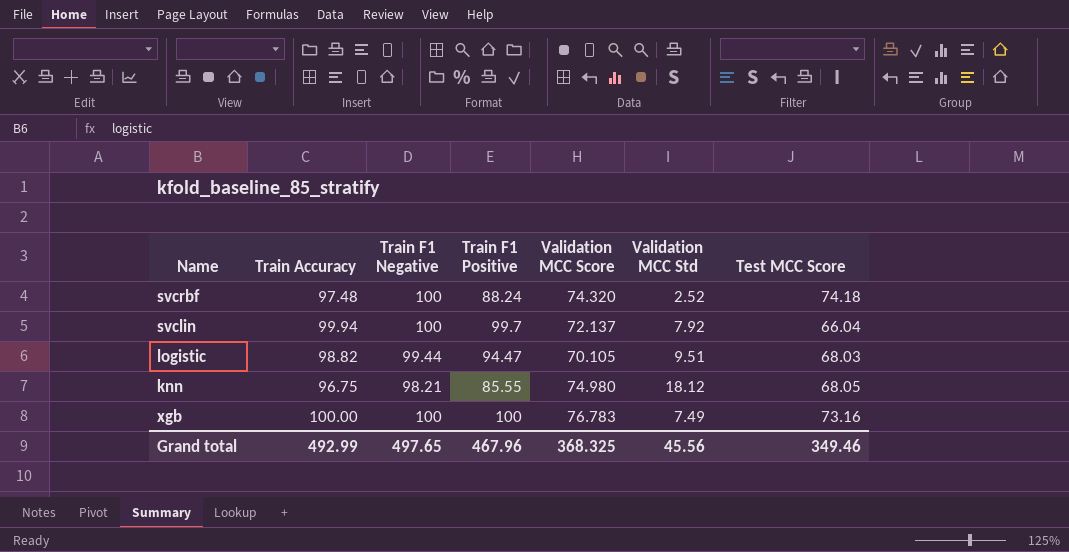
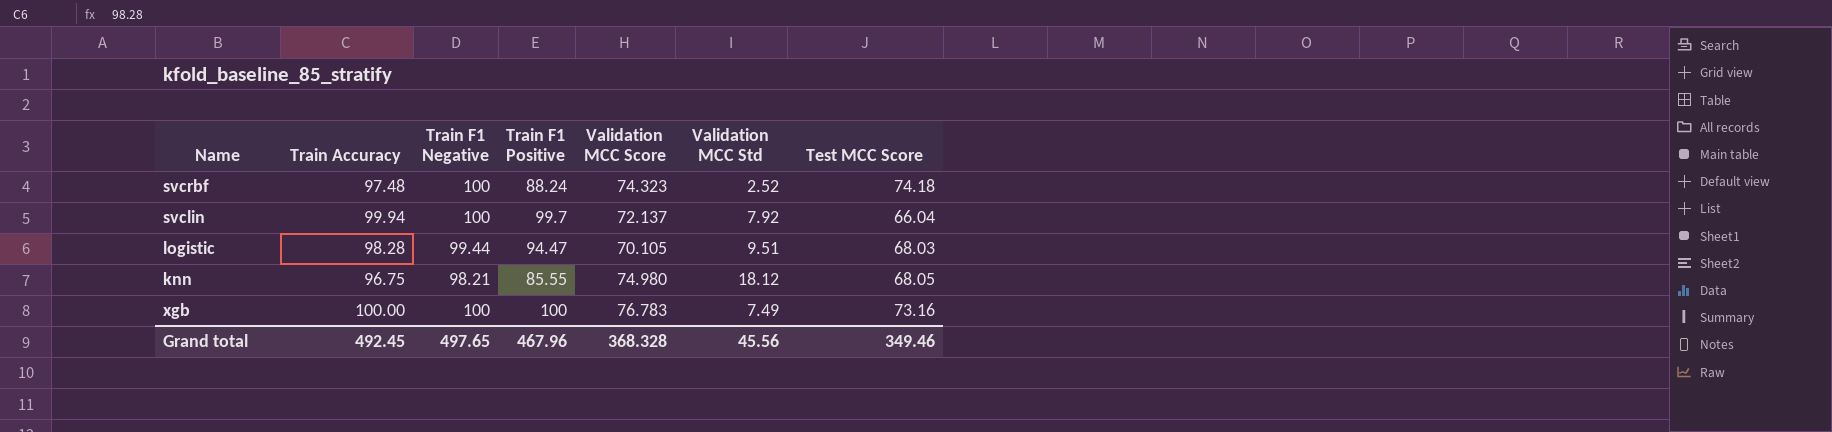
svcrbf | Validation MCC Score: 74.320 -> 74.323
logistic | Train Accuracy: 98.82 -> 98.28
Grand total | Train Accuracy: 492.99 -> 492.45
Grand total | Validation MCC Score: 368.325 -> 368.328

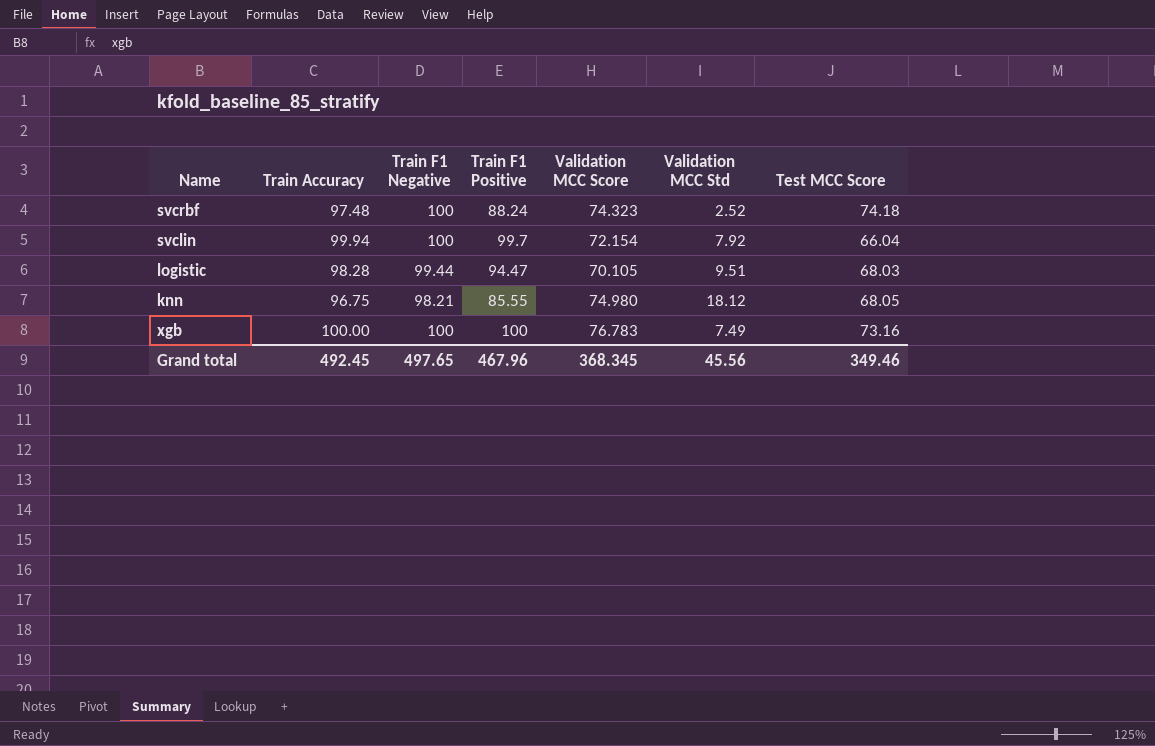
svclin | Validation MCC Score: 72.137 -> 72.154
Grand total | Validation MCC Score: 368.328 -> 368.345

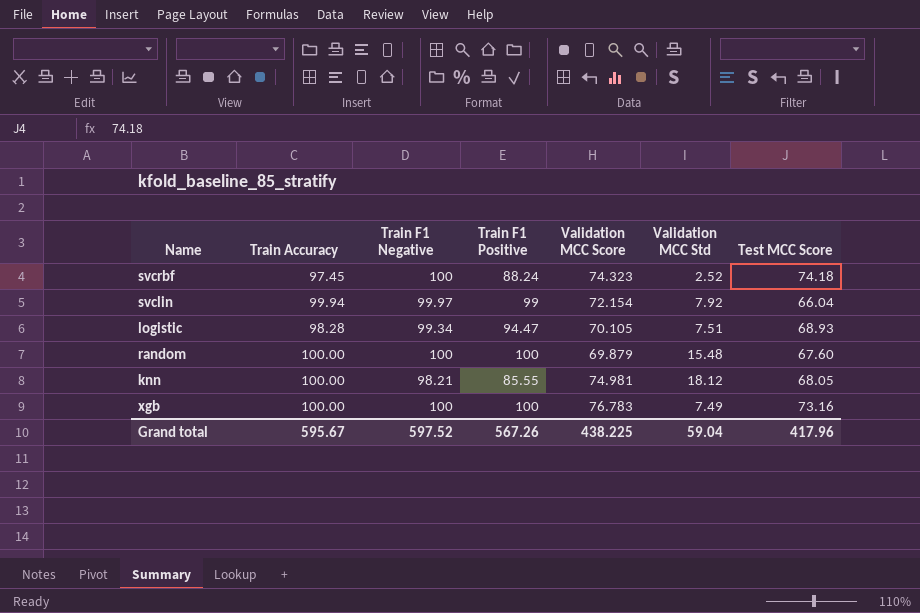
svcrbf | Train Accuracy: 97.48 -> 97.45
svclin | Train F1 Negative: 100 -> 99.97
svclin | Train F1 Positive: 99.7 -> 99
logistic | Train F1 Negative: 99.44 -> 99.34
logistic | Validation MCC Std: 9.51 -> 7.51
logistic | Test MCC Score: 68.03 -> 68.93
row random: none -> 100.00 | 100 | 100 | 69.879 | 15.48 | 67.60
knn | Train Accuracy: 96.75 -> 100.00
knn | Validation MCC Score: 74.980 -> 74.981
Grand total | Train Accuracy: 492.45 -> 595.67
Grand total | Train F1 Negative: 497.65 -> 597.52
Grand total | Train F1 Positive: 467.96 -> 567.26
Grand total | Validation MCC Score: 368.345 -> 438.225
Grand total | Validation MCC Std: 45.56 -> 59.04
Grand total | Test MCC Score: 349.46 -> 417.96

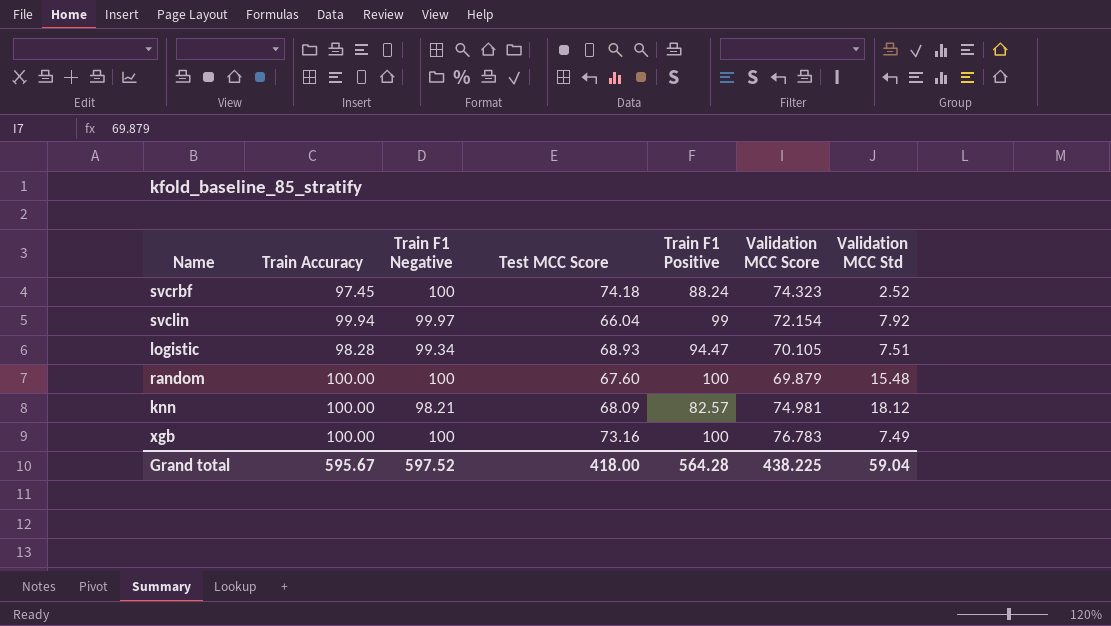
column Test MCC Score | position: 7 -> 4
knn | Test MCC Score: 68.05 -> 68.09
knn | Train F1 Positive: 85.55 -> 82.57
Grand total | Test MCC Score: 417.96 -> 418.00
Grand total | Train F1 Positive: 567.26 -> 564.28

